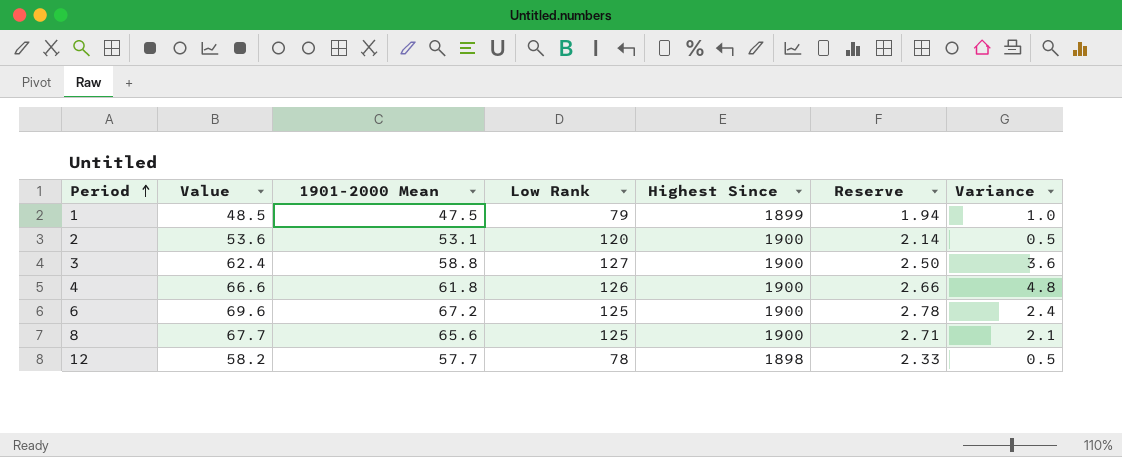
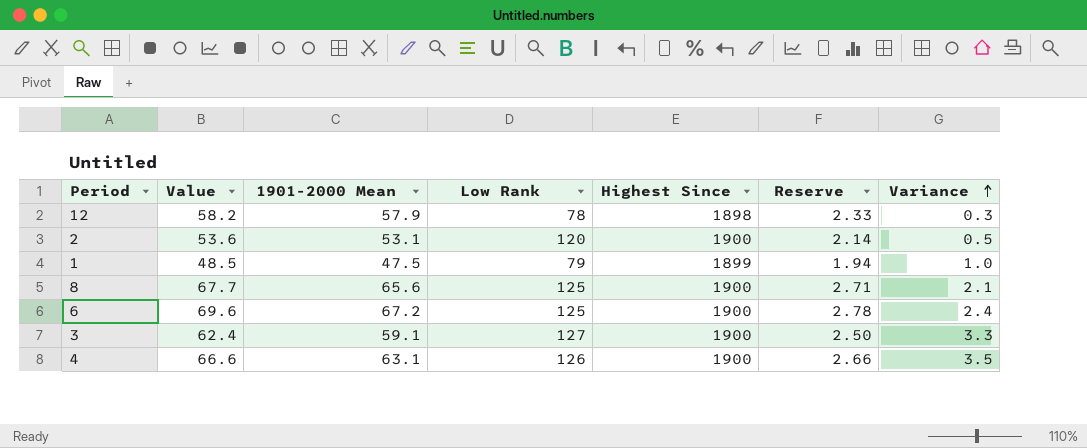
row order: Period ascending -> Variance ascending
12 | 1901-2000 Mean: 57.7 -> 57.9
12 | Variance: 0.5 -> 0.3
3 | 1901-2000 Mean: 58.8 -> 59.1
3 | Variance: 3.6 -> 3.3
4 | 1901-2000 Mean: 61.8 -> 63.1
4 | Variance: 4.8 -> 3.5

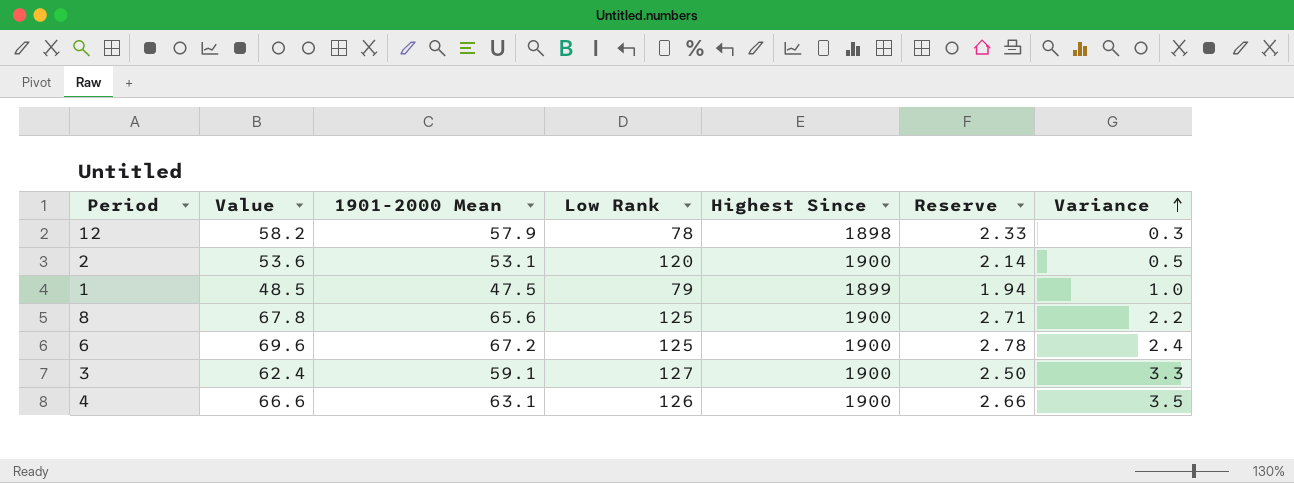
8 | Value: 67.7 -> 67.8
8 | Variance: 2.1 -> 2.2

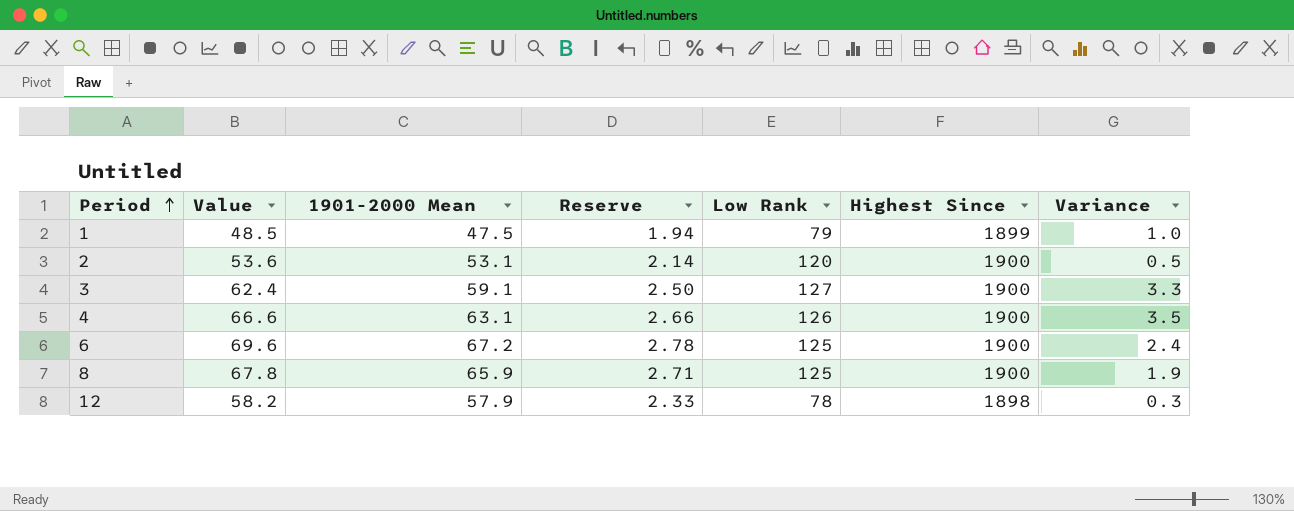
row order: Variance ascending -> Period ascending
column Reserve | position: 6 -> 4
8 | 1901-2000 Mean: 65.6 -> 65.9
8 | Variance: 2.2 -> 1.9

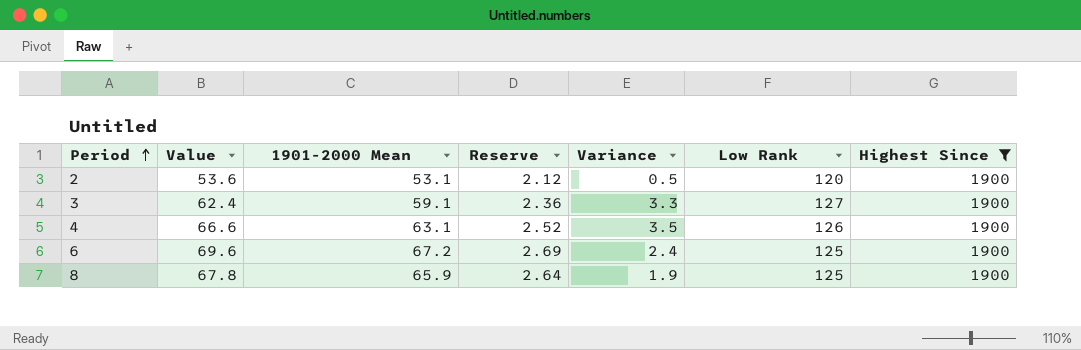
filter: none -> Highest Since = 1900
column Reserve | formula: [Value] * 0.04 -> [1901-2000 Mean] * 0.04
column Variance | position: 7 -> 5

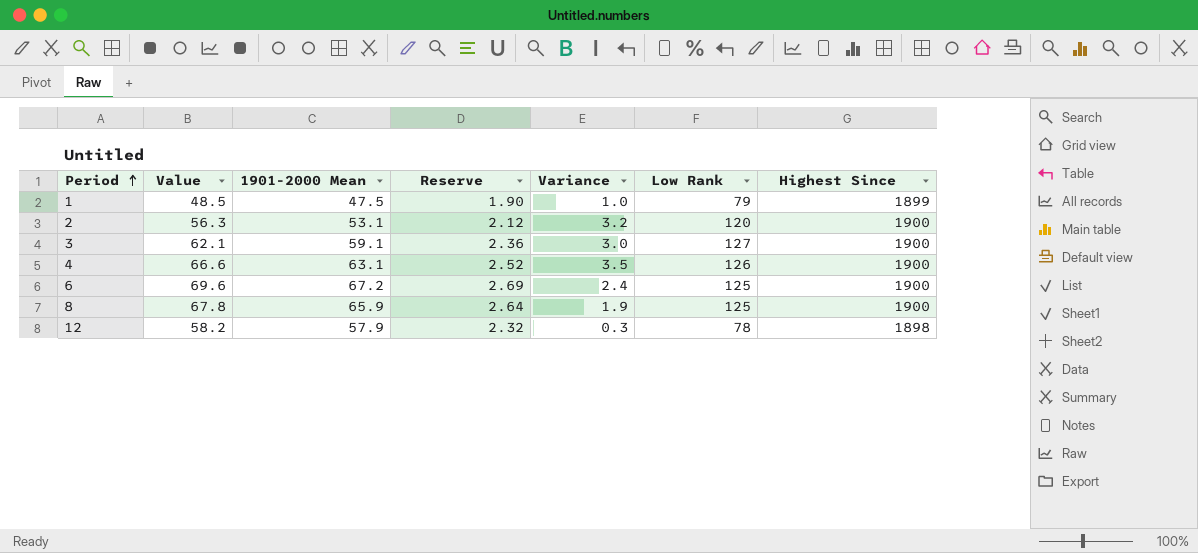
filter: Highest Since = 1900 -> none
2 | Value: 53.6 -> 56.3
2 | Variance: 0.5 -> 3.2
3 | Value: 62.4 -> 62.1
3 | Variance: 3.3 -> 3.0

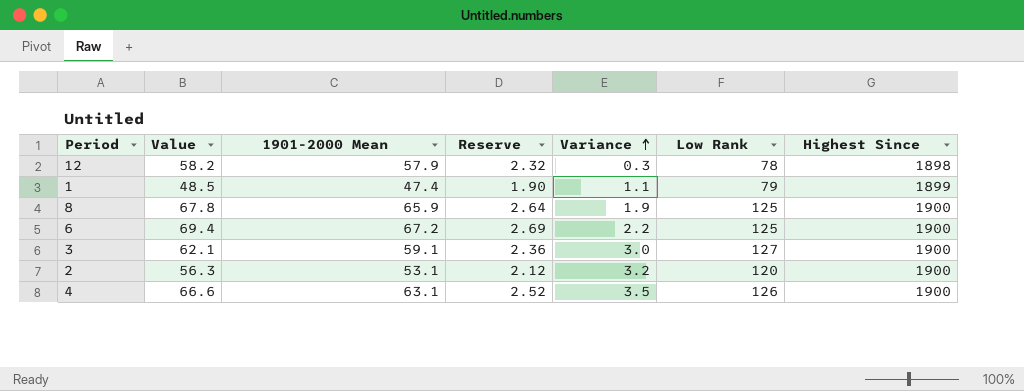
row order: Period ascending -> Variance ascending
1 | 1901-2000 Mean: 47.5 -> 47.4
1 | Variance: 1.0 -> 1.1
6 | Value: 69.6 -> 69.4
6 | Variance: 2.4 -> 2.2

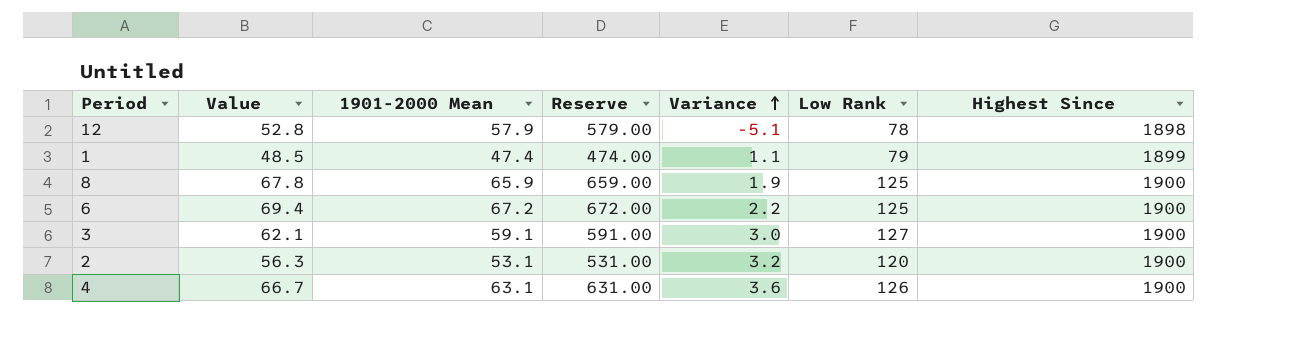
column Reserve | formula: [1901-2000 Mean] * 0.04 -> [1901-2000 Mean] * 10
12 | Value: 58.2 -> 52.8
12 | Variance: 0.3 -> -5.1
4 | Value: 66.6 -> 66.7
4 | Variance: 3.5 -> 3.6

